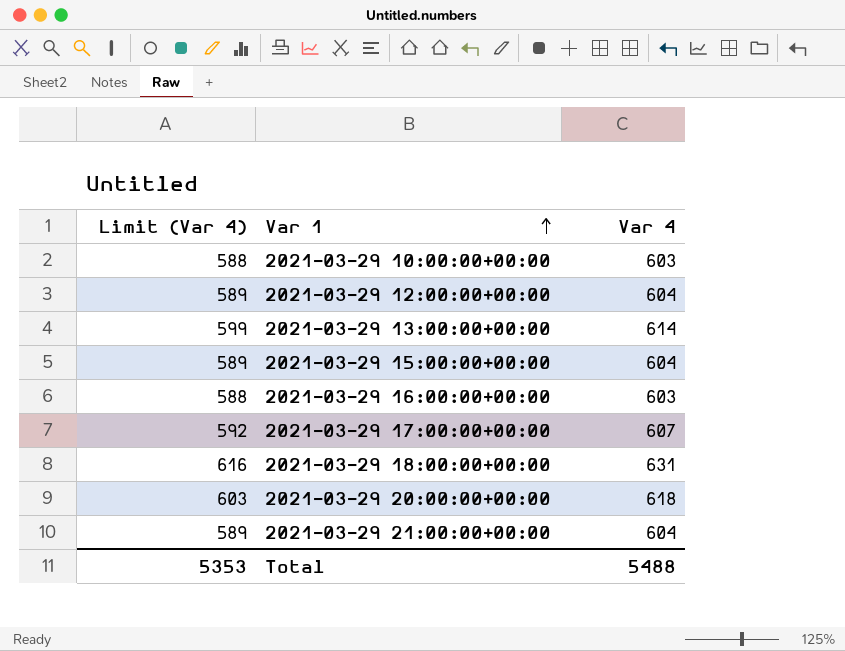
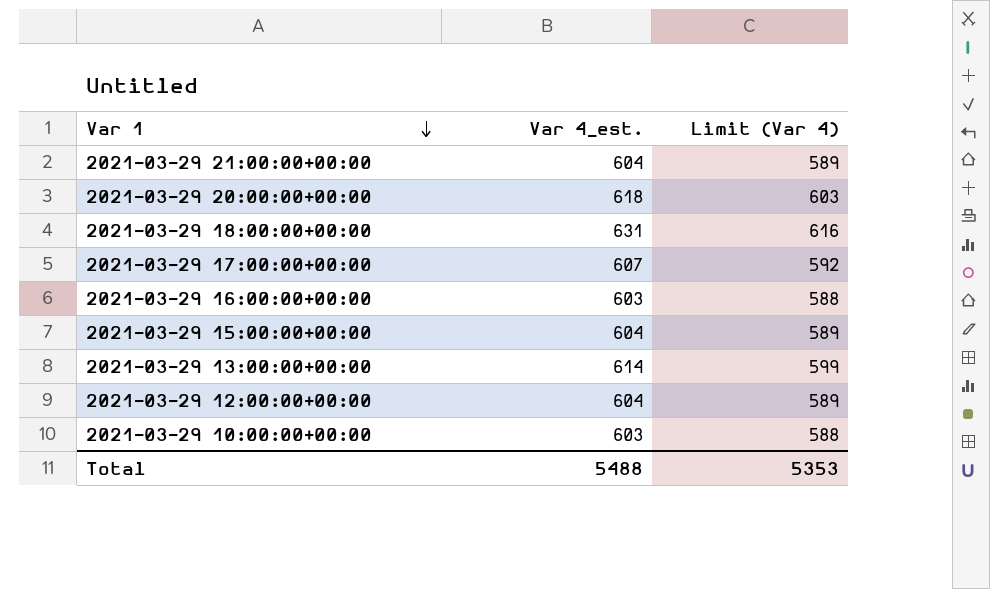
row order: Var 1 ascending -> Var 1 descending
column name: Var 4 -> Var 4_est.
column Limit (Var 4) | position: 1 -> 3

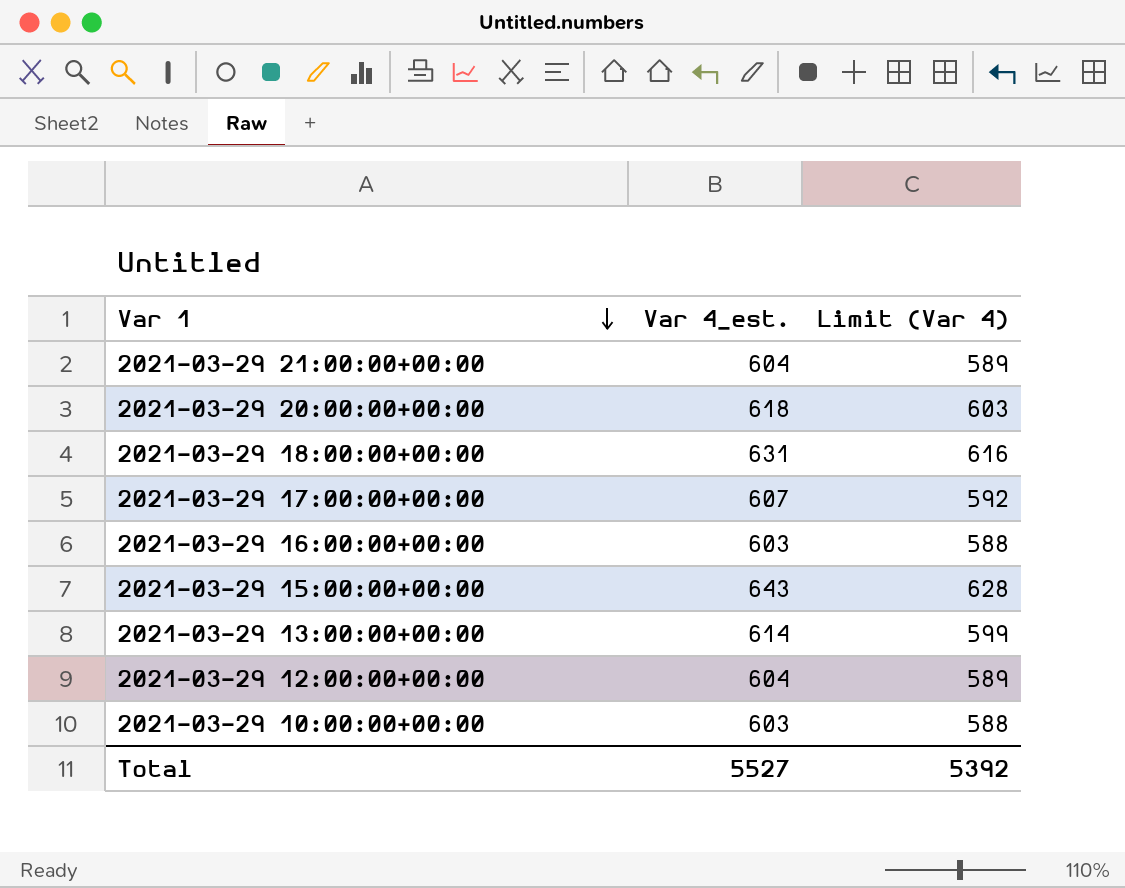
2021-03-29 15:00:00+00:00 | Var 4_est.: 604 -> 643
2021-03-29 15:00:00+00:00 | Limit (Var 4): 589 -> 628
Total | Var 4_est.: 5488 -> 5527
Total | Limit (Var 4): 5353 -> 5392

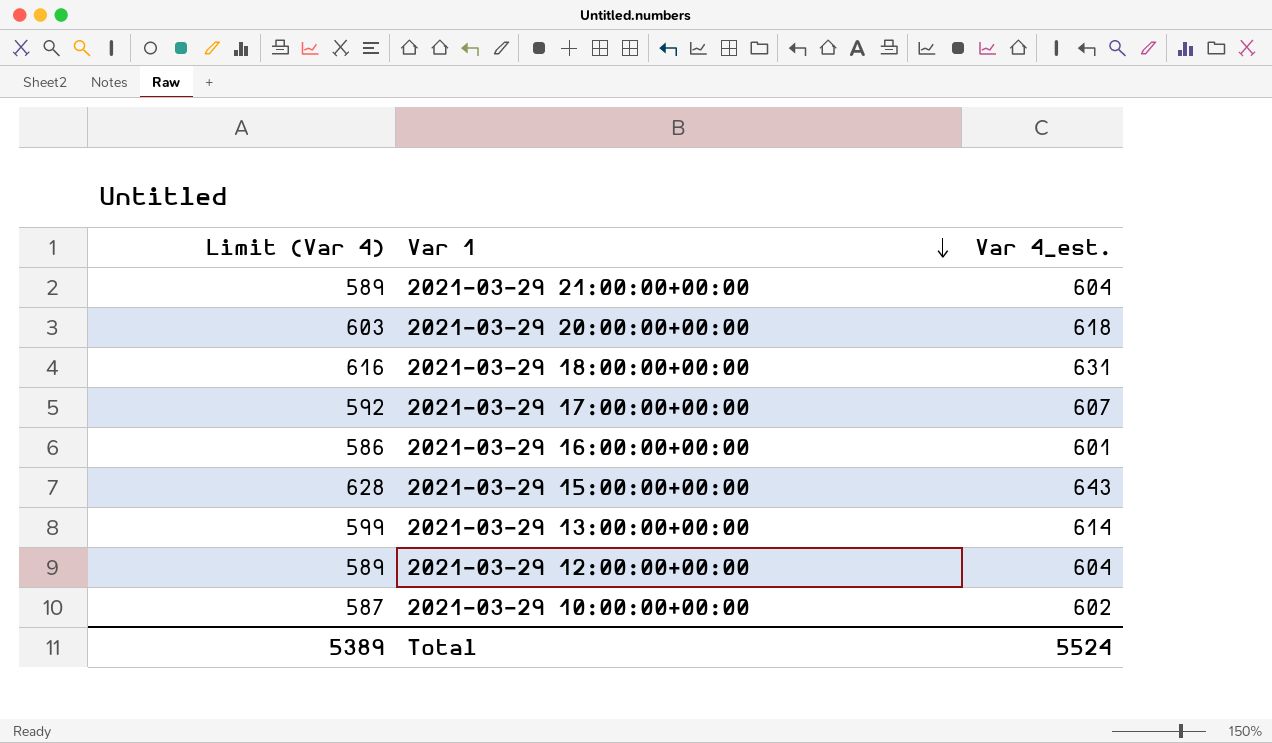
column Limit (Var 4) | position: 3 -> 1
2021-03-29 16:00:00+00:00 | Limit (Var 4): 588 -> 586
2021-03-29 16:00:00+00:00 | Var 4_est.: 603 -> 601
2021-03-29 10:00:00+00:00 | Limit (Var 4): 588 -> 587
2021-03-29 10:00:00+00:00 | Var 4_est.: 603 -> 602
Total | Limit (Var 4): 5392 -> 5389
Total | Var 4_est.: 5527 -> 5524

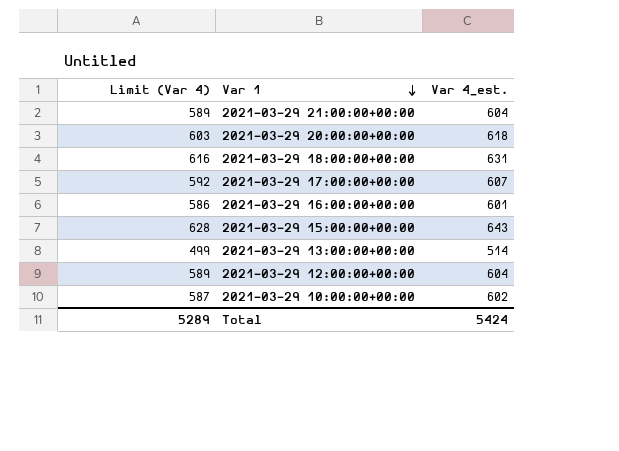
2021-03-29 13:00:00+00:00 | Limit (Var 4): 599 -> 499
2021-03-29 13:00:00+00:00 | Var 4_est.: 614 -> 514
Total | Limit (Var 4): 5389 -> 5289
Total | Var 4_est.: 5524 -> 5424

